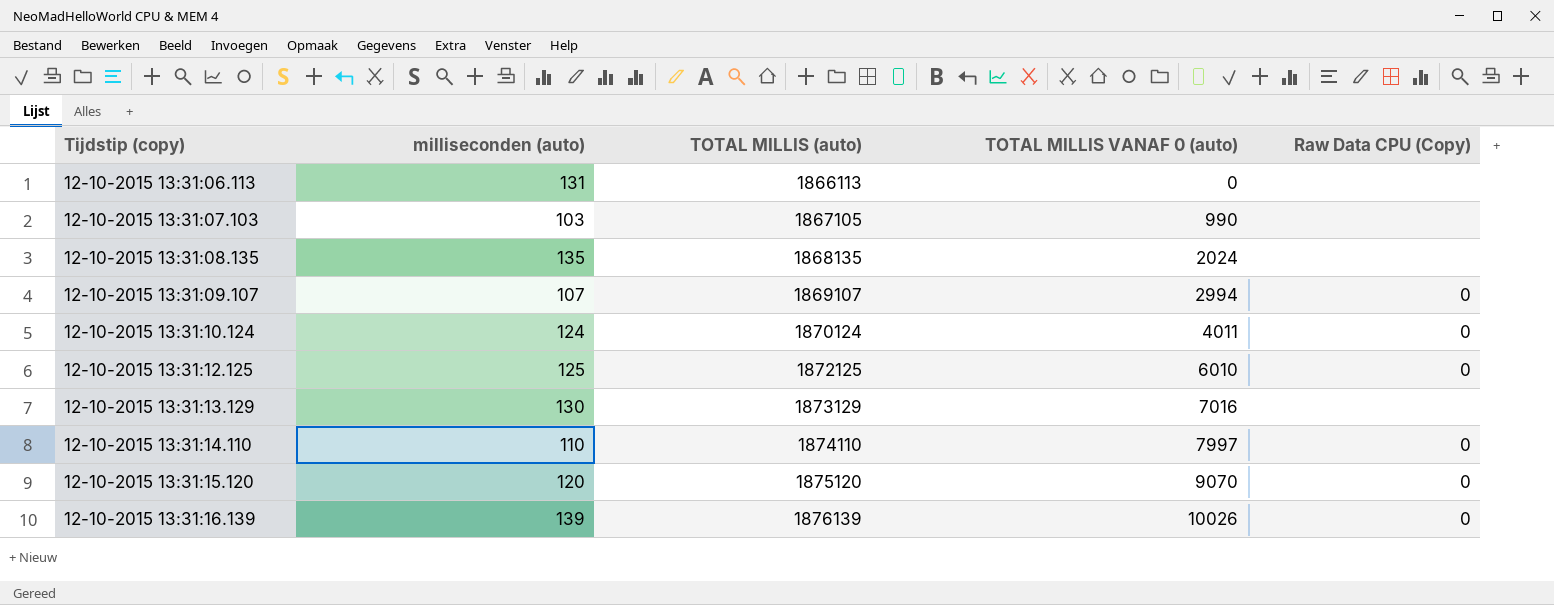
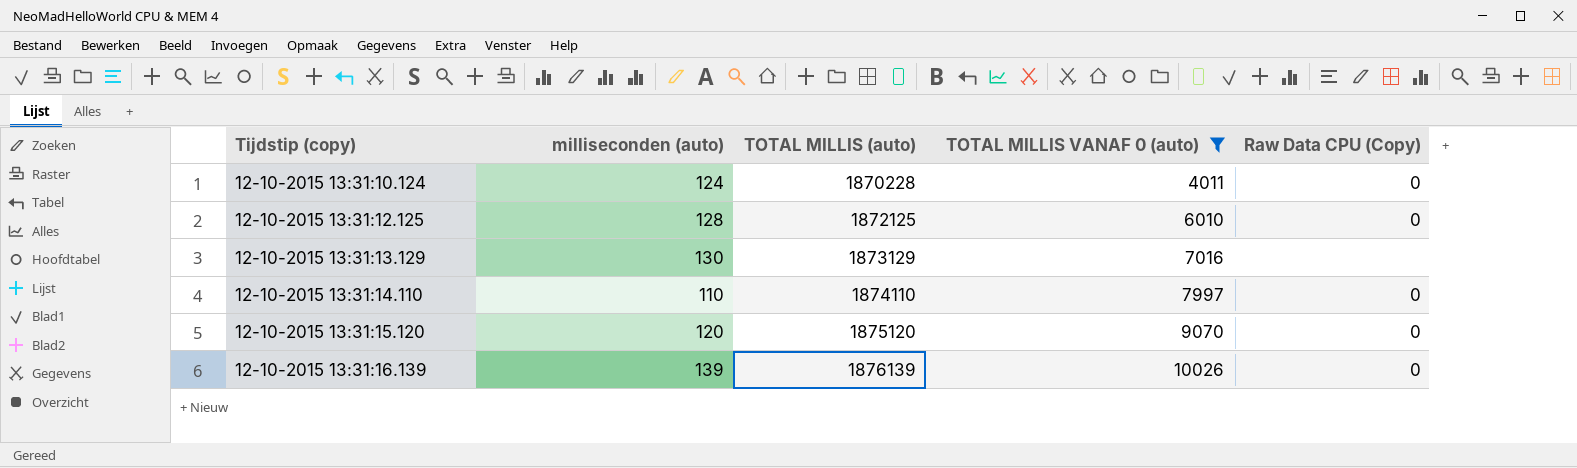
filter: none -> TOTAL MILLIS VANAF 0 (auto) >= 4011
12-10-2015 13:31:10.124 | TOTAL MILLIS (auto): 1870124 -> 1870228
12-10-2015 13:31:12.125 | milliseconden (auto): 125 -> 128

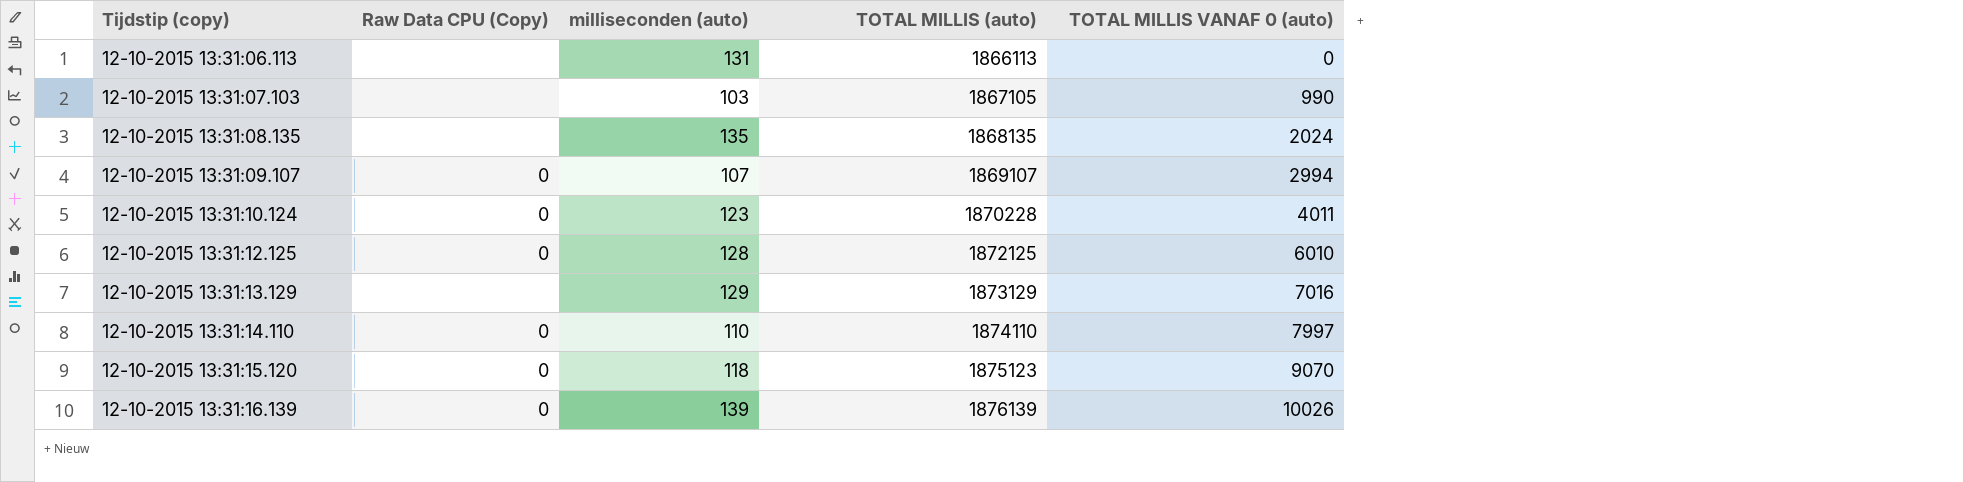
filter: TOTAL MILLIS VANAF 0 (auto) >= 4011 -> none
column Raw Data CPU (Copy) | position: 5 -> 2
12-10-2015 13:31:10.124 | milliseconden (auto): 124 -> 123
12-10-2015 13:31:13.129 | milliseconden (auto): 130 -> 129
12-10-2015 13:31:15.120 | milliseconden (auto): 120 -> 118
12-10-2015 13:31:15.120 | TOTAL MILLIS (auto): 1875120 -> 1875123

